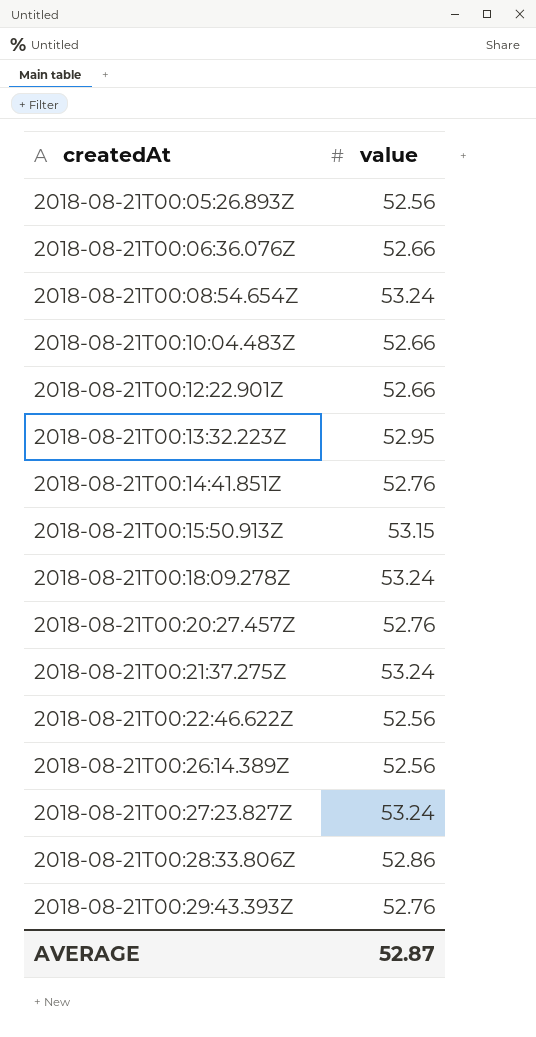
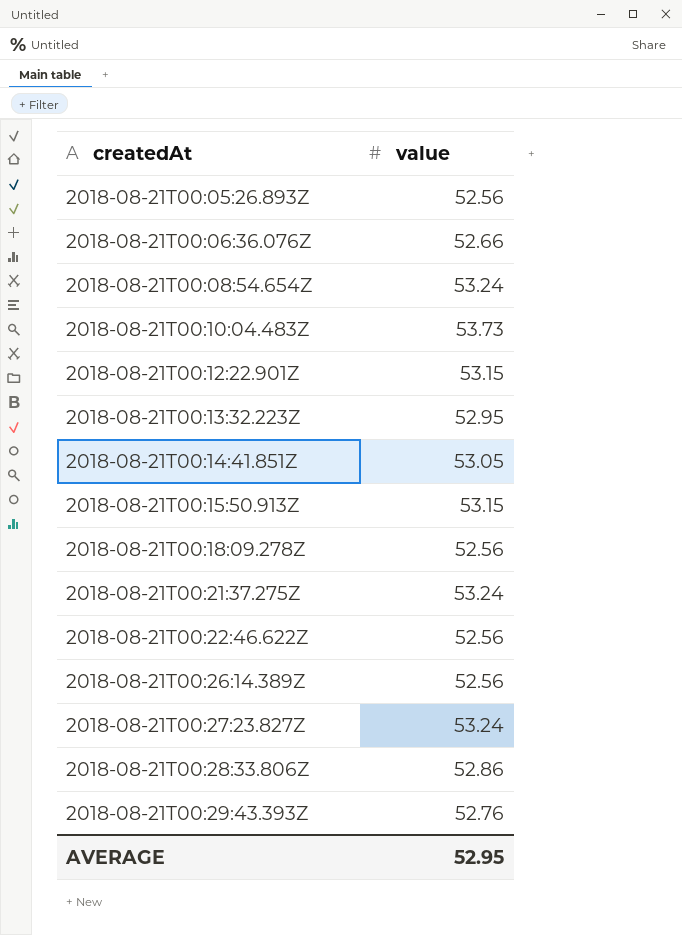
row 2018-08-21T00:20:27.457Z: 52.76 -> none
2018-08-21T00:10:04.483Z | value: 52.66 -> 53.73
2018-08-21T00:12:22.901Z | value: 52.66 -> 53.15
2018-08-21T00:14:41.851Z | value: 52.76 -> 53.05
2018-08-21T00:18:09.278Z | value: 53.24 -> 52.56
AVERAGE | value: 52.87 -> 52.95

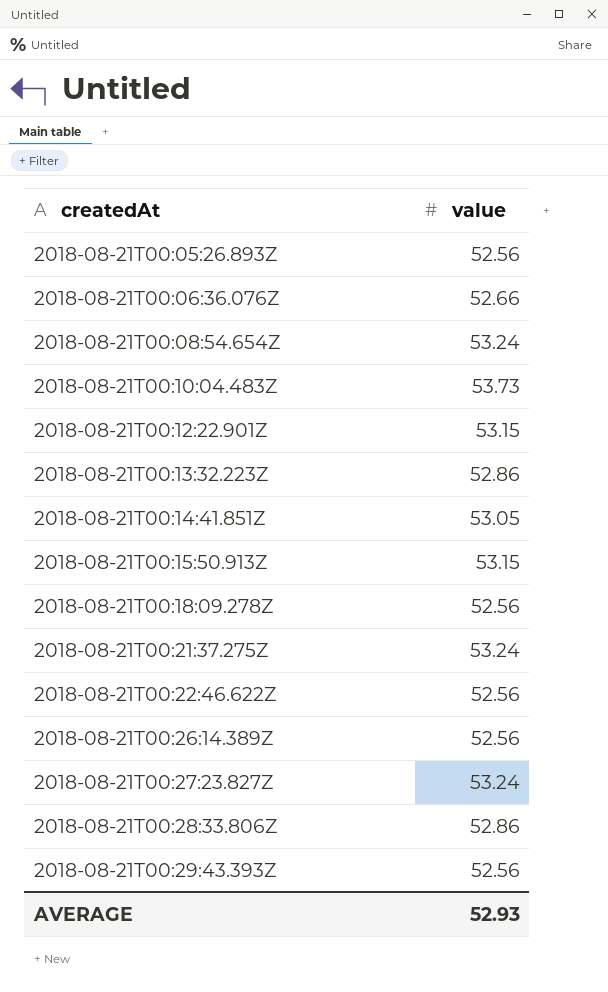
2018-08-21T00:13:32.223Z | value: 52.95 -> 52.86
2018-08-21T00:29:43.393Z | value: 52.76 -> 52.56
AVERAGE | value: 52.95 -> 52.93

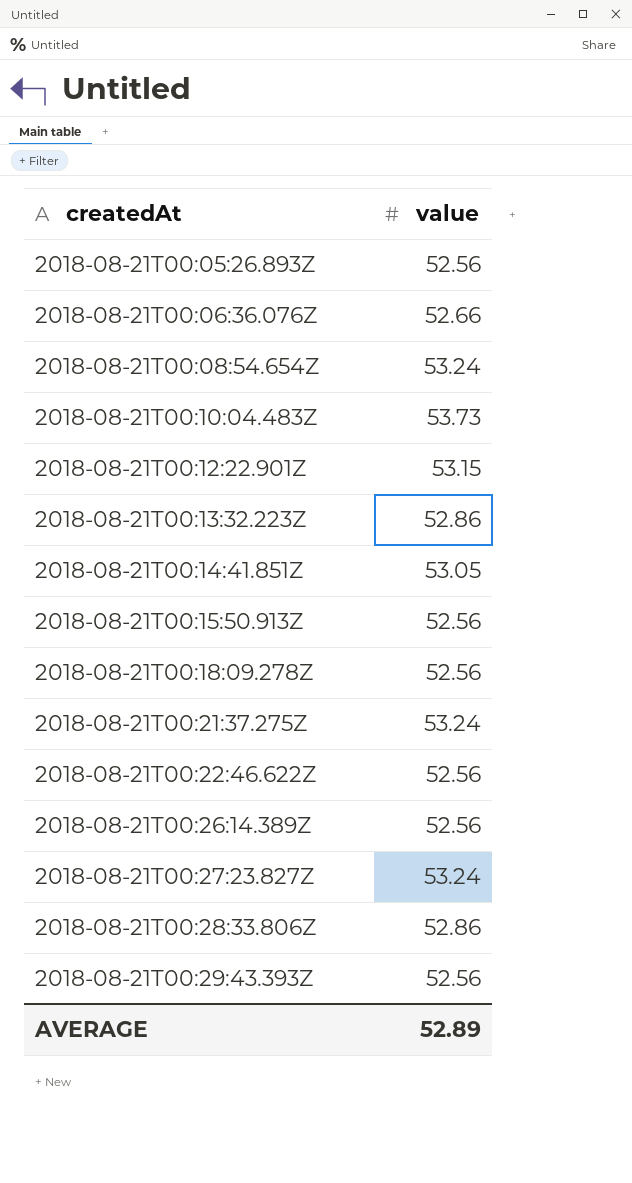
2018-08-21T00:15:50.913Z | value: 53.15 -> 52.56
AVERAGE | value: 52.93 -> 52.89

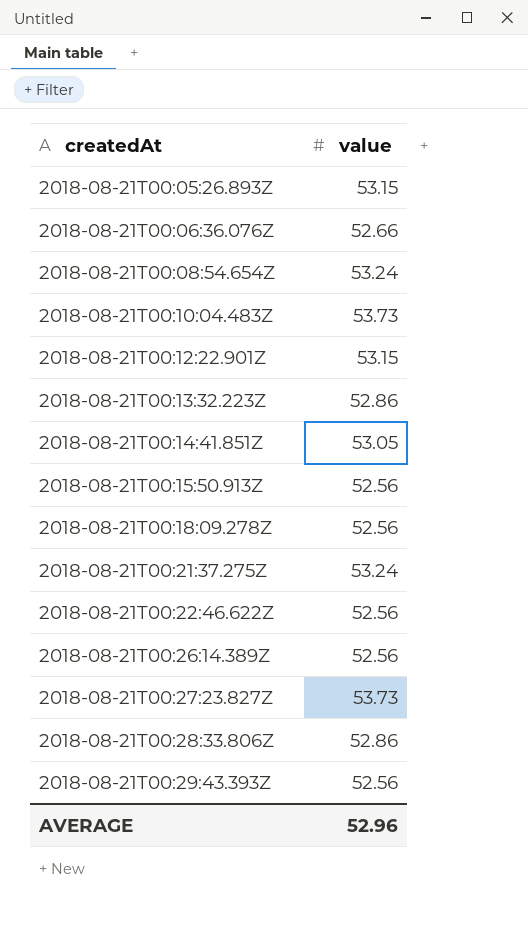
2018-08-21T00:05:26.893Z | value: 52.56 -> 53.15
2018-08-21T00:27:23.827Z | value: 53.24 -> 53.73
AVERAGE | value: 52.89 -> 52.96

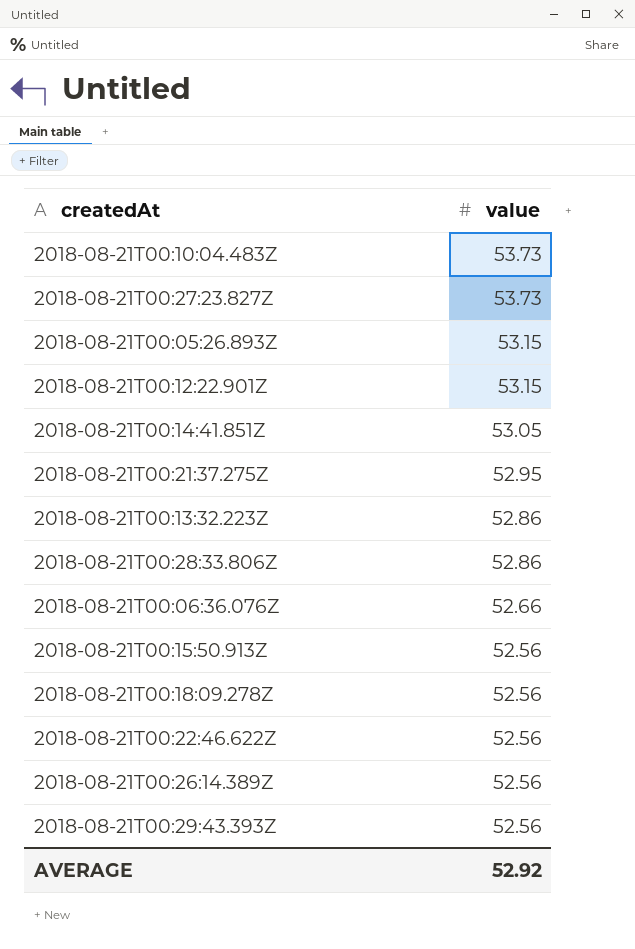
row order: createdAt ascending -> value descending
row 2018-08-21T00:08:54.654Z: 53.24 -> none
2018-08-21T00:21:37.275Z | value: 53.24 -> 52.95
AVERAGE | value: 52.96 -> 52.92

